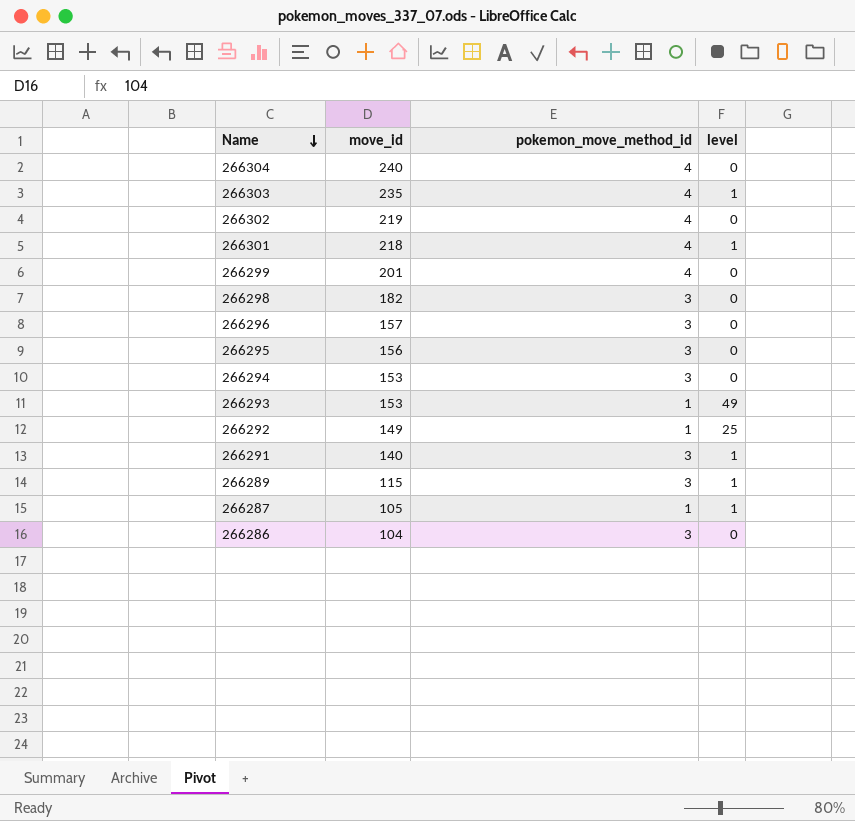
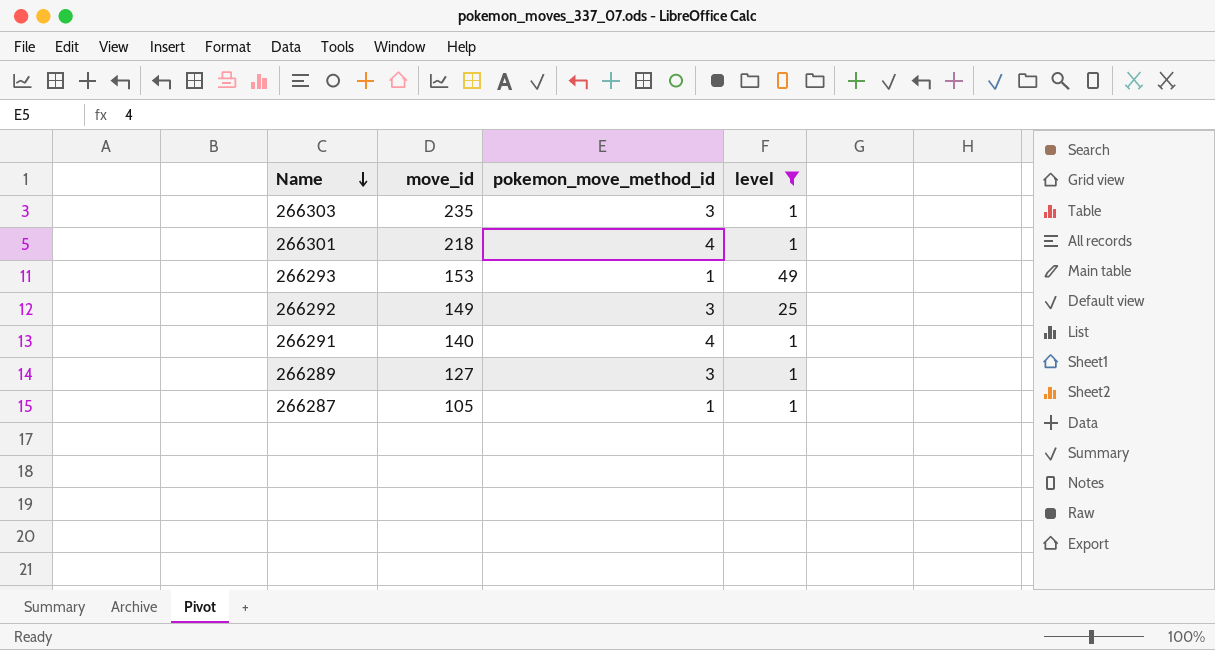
filter: none -> level != 0
266303 | pokemon_move_method_id: 4 -> 3
266292 | pokemon_move_method_id: 1 -> 3
266291 | pokemon_move_method_id: 3 -> 4
266289 | move_id: 115 -> 127

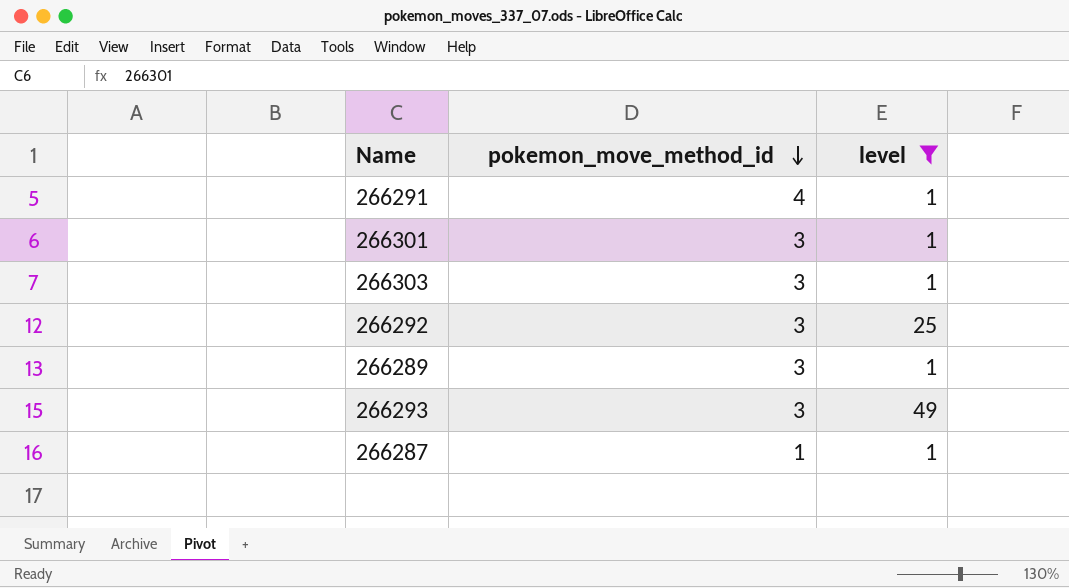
row order: Name descending -> pokemon_move_method_id descending
column move_id | position: 2 -> none
266301 | pokemon_move_method_id: 4 -> 3
266293 | pokemon_move_method_id: 1 -> 3

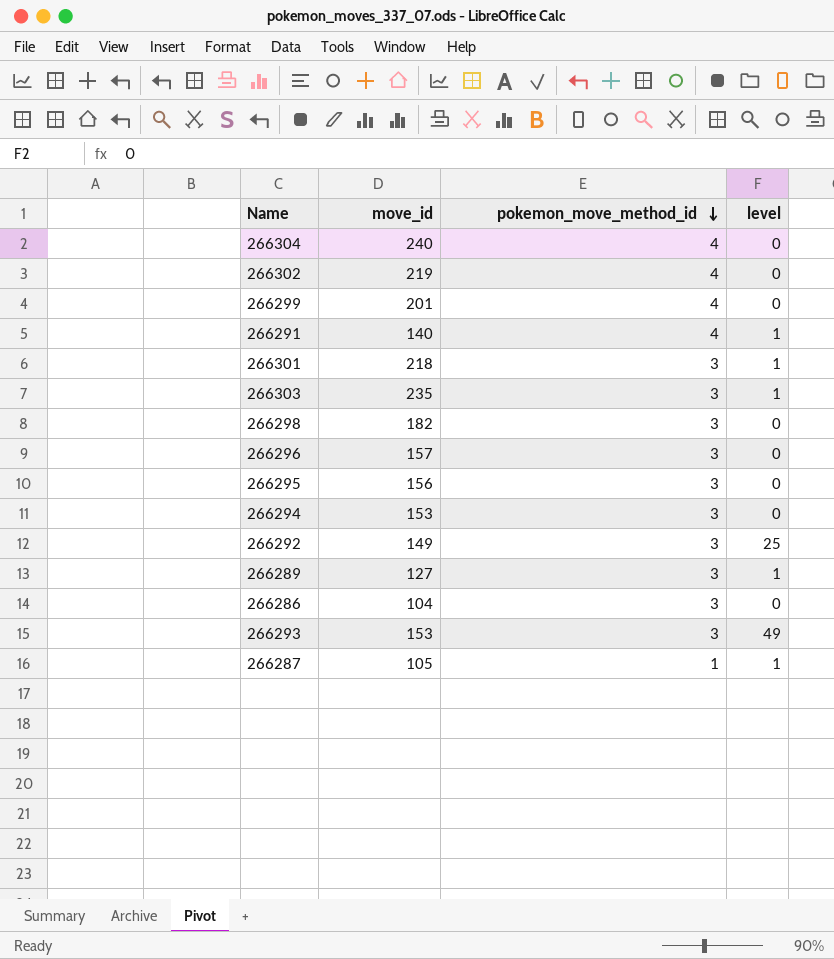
filter: level != 0 -> none
column move_id | position: none -> 2

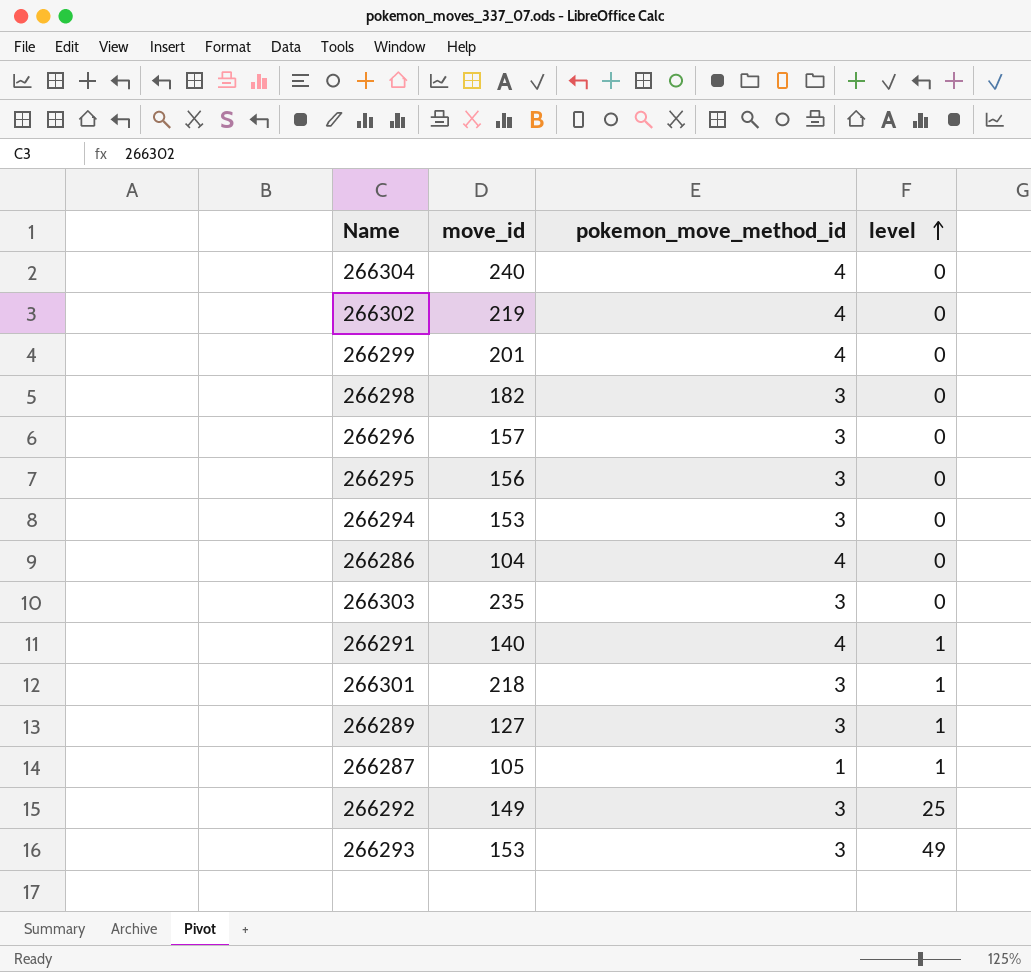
row order: pokemon_move_method_id descending -> level ascending
266286 | pokemon_move_method_id: 3 -> 4
266303 | level: 1 -> 0

